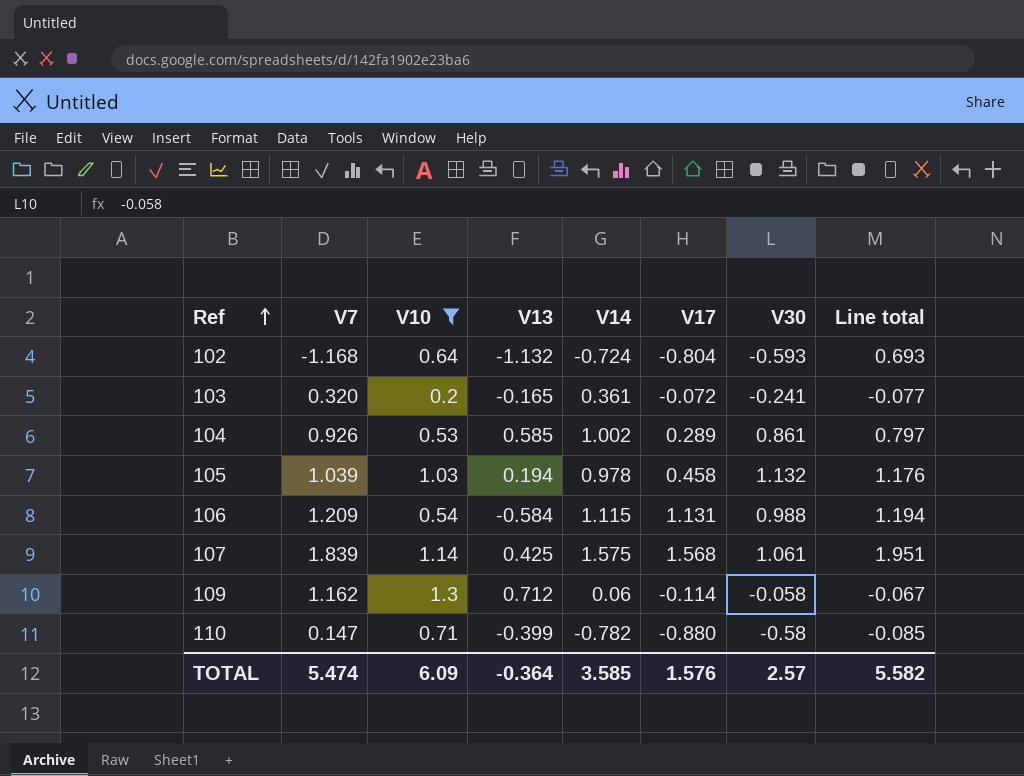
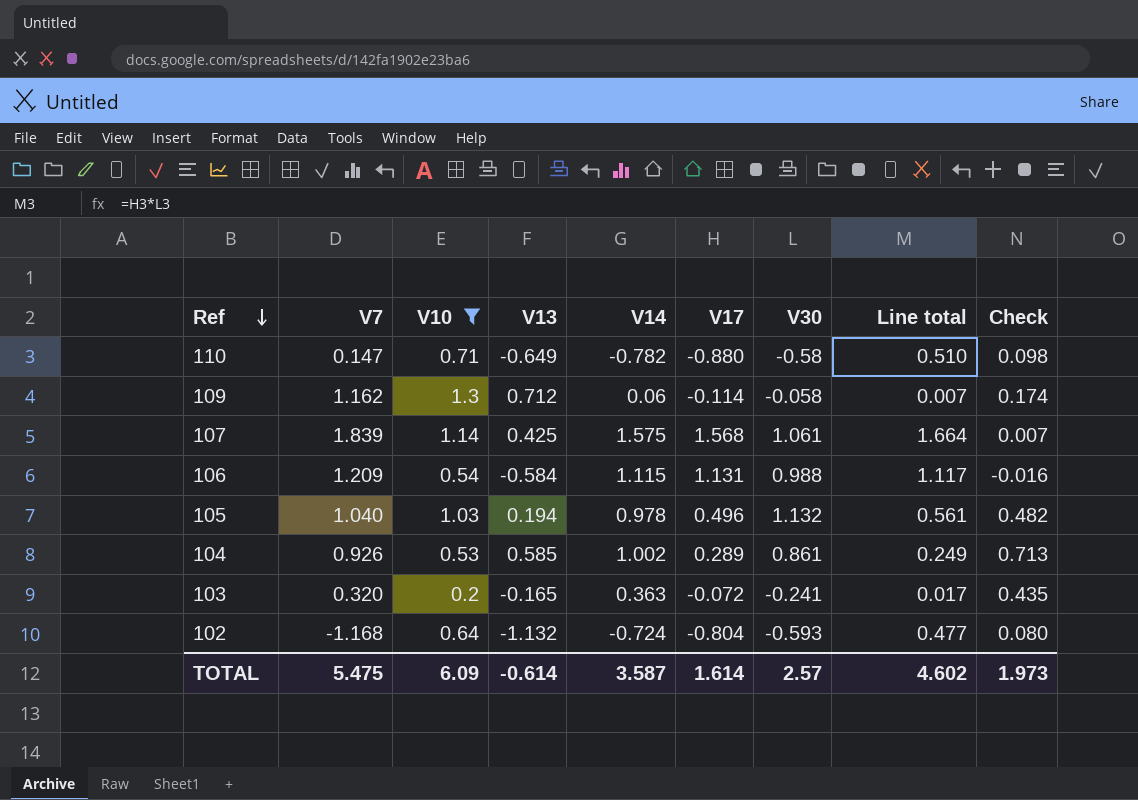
row order: Ref ascending -> Ref descending
column Line total | formula: [V7] * [V30] -> [V17] * [V30]
column Check | formula: none -> [V14] - [V17]
110 | V13: -0.399 -> -0.649
105 | V7: 1.039 -> 1.040
105 | V17: 0.458 -> 0.496
103 | V14: 0.361 -> 0.363
TOTAL | V7: 5.474 -> 5.475
TOTAL | V13: -0.364 -> -0.614
TOTAL | V14: 3.585 -> 3.587
TOTAL | V17: 1.576 -> 1.614
TOTAL | Line total: 5.582 -> 4.602

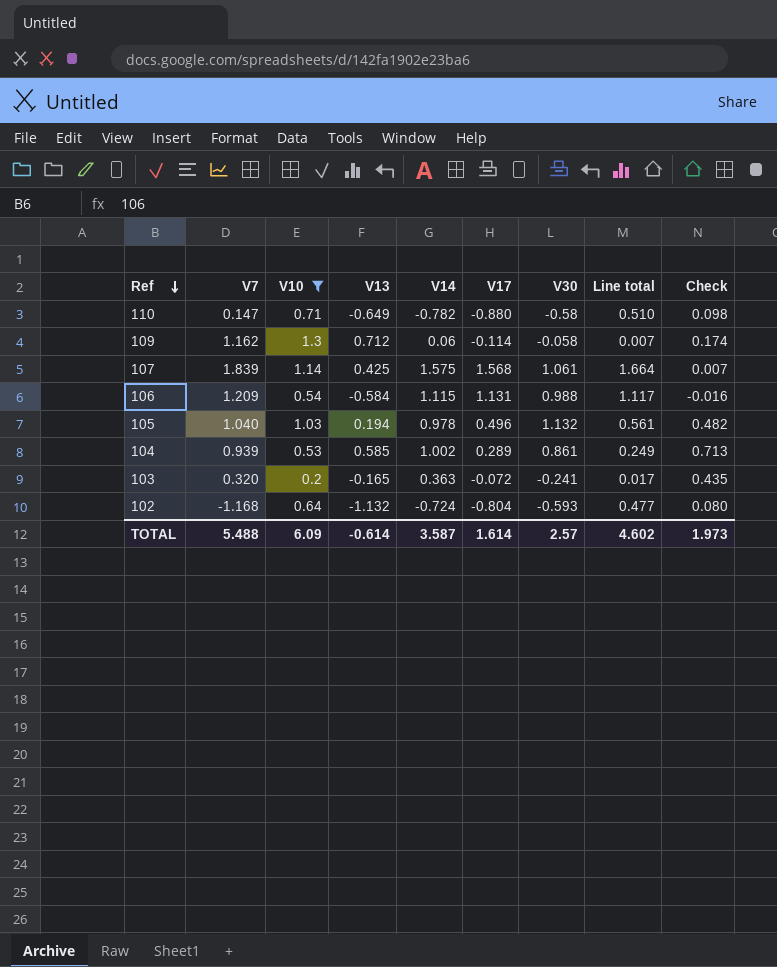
104 | V7: 0.926 -> 0.939
TOTAL | V7: 5.475 -> 5.488

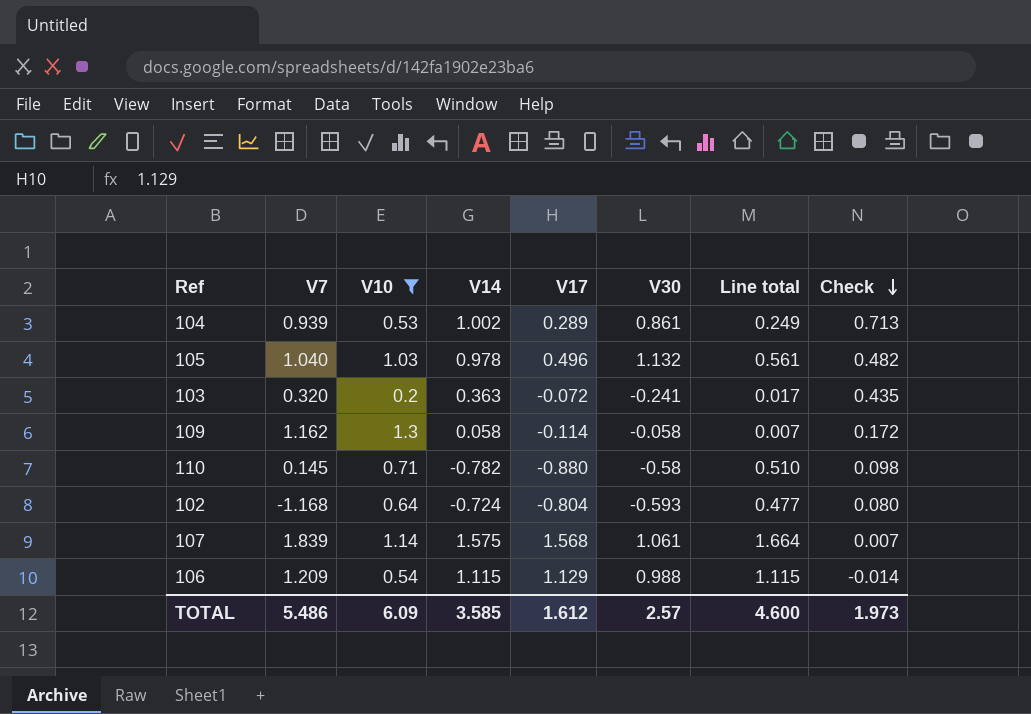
row order: Ref descending -> Check descending
column V13 | position: 4 -> none
109 | V14: 0.06 -> 0.058
109 | Check: 0.174 -> 0.172
110 | V7: 0.147 -> 0.145
106 | V17: 1.131 -> 1.129
106 | Line total: 1.117 -> 1.115
106 | Check: -0.016 -> -0.014
TOTAL | V7: 5.488 -> 5.486
TOTAL | V14: 3.587 -> 3.585
TOTAL | V17: 1.614 -> 1.612
TOTAL | Line total: 4.602 -> 4.600

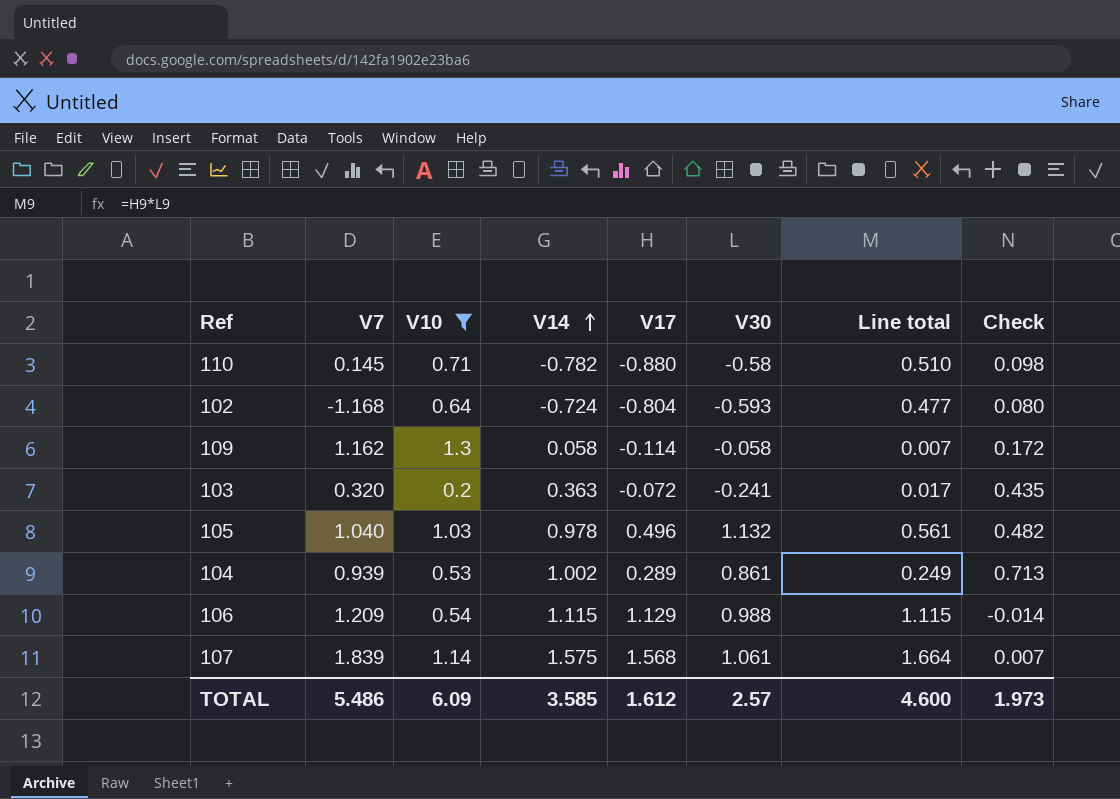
row order: Check descending -> V14 ascending

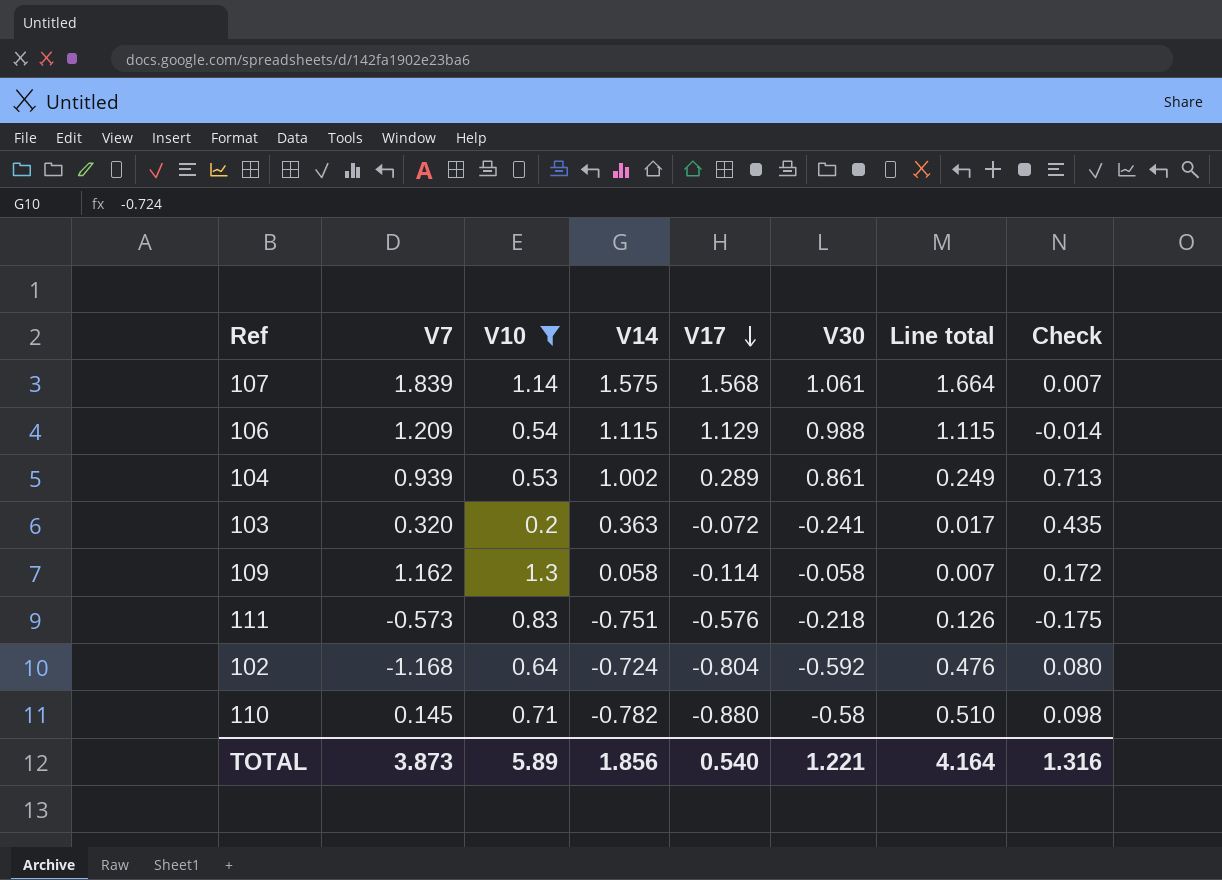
row order: V14 ascending -> V17 descending
row 105: 1.040 | 1.03 | 0.978 | 0.496 | 1.132 | 0.561 | 0.482 -> none
row 111: none -> -0.573 | 0.83 | -0.751 | -0.576 | -0.218 | 0.126 | -0.175
102 | V30: -0.593 -> -0.592
102 | Line total: 0.477 -> 0.476
TOTAL | V7: 5.486 -> 3.873
TOTAL | V10: 6.09 -> 5.89
TOTAL | V14: 3.585 -> 1.856
TOTAL | V17: 1.612 -> 0.540
TOTAL | V30: 2.57 -> 1.221
TOTAL | Line total: 4.600 -> 4.164
TOTAL | Check: 1.973 -> 1.316

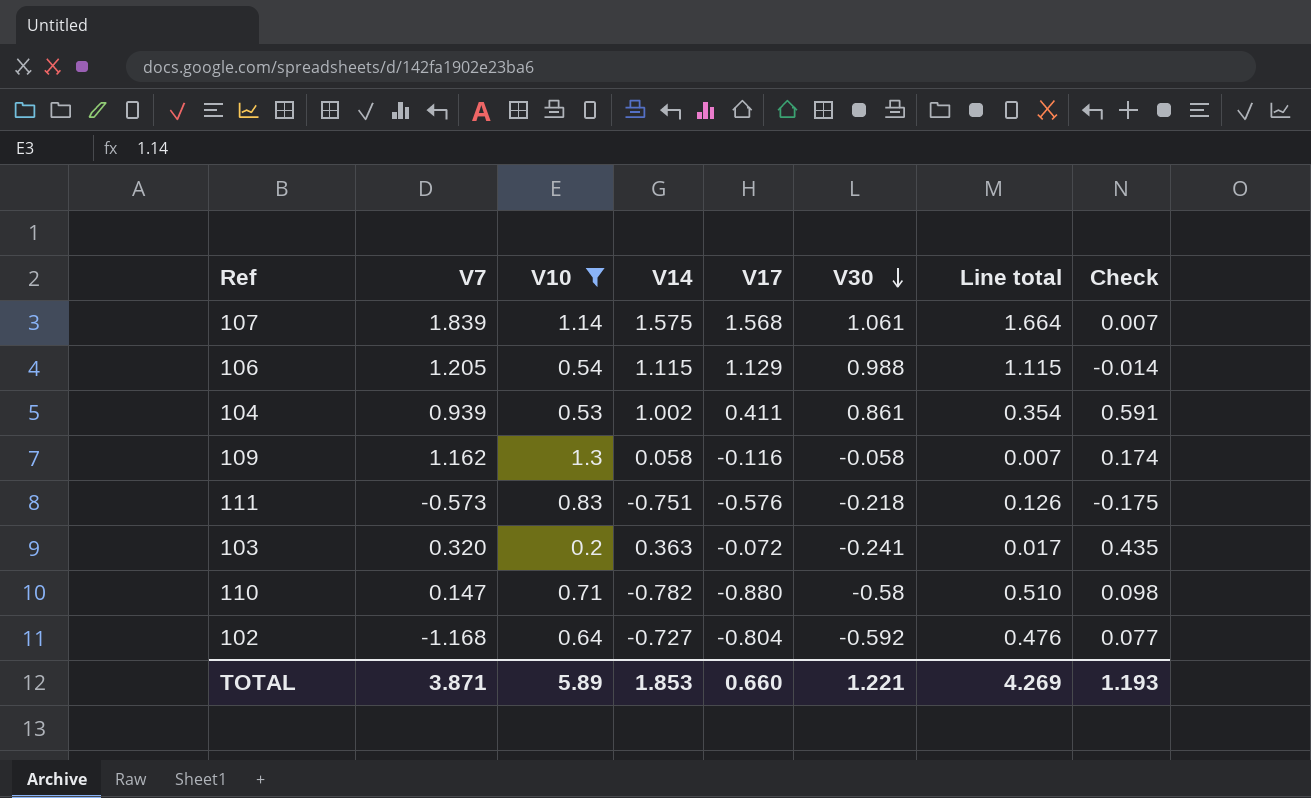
row order: V17 descending -> V30 descending
106 | V7: 1.209 -> 1.205
104 | V17: 0.289 -> 0.411
104 | Line total: 0.249 -> 0.354
104 | Check: 0.713 -> 0.591
109 | V17: -0.114 -> -0.116
109 | Check: 0.172 -> 0.174
110 | V7: 0.145 -> 0.147
102 | V14: -0.724 -> -0.727
102 | Check: 0.080 -> 0.077
TOTAL | V7: 3.873 -> 3.871
TOTAL | V14: 1.856 -> 1.853
TOTAL | V17: 0.540 -> 0.660
TOTAL | Line total: 4.164 -> 4.269
TOTAL | Check: 1.316 -> 1.193

